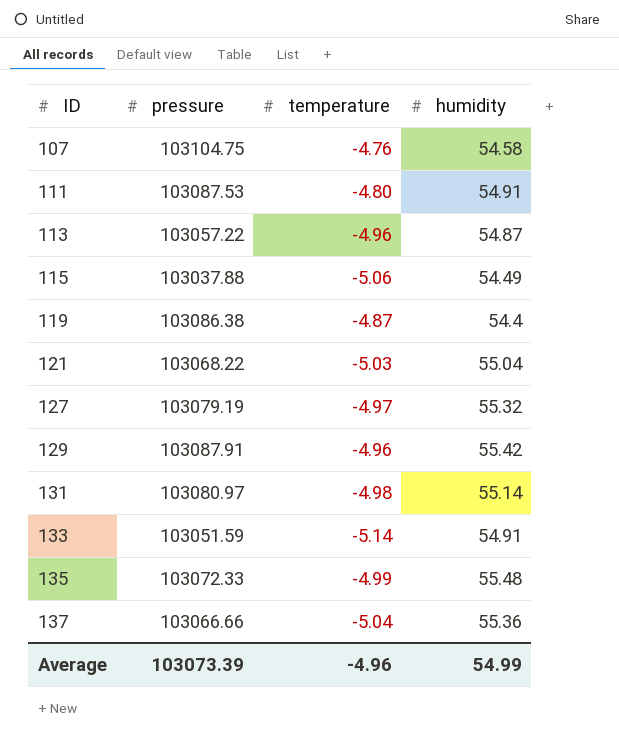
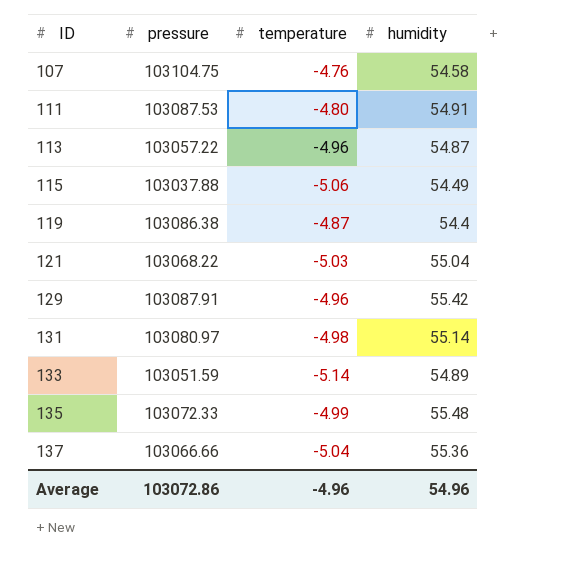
row 127: 103079.19 | -4.97 | 55.32 -> none
133 | humidity: 54.91 -> 54.89
Average | pressure: 103073.39 -> 103072.86
Average | humidity: 54.99 -> 54.96

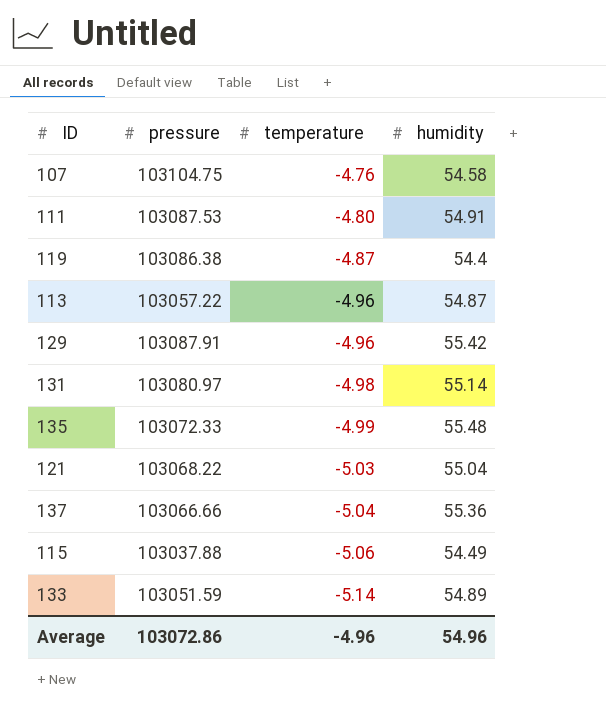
row order: ID ascending -> temperature descending

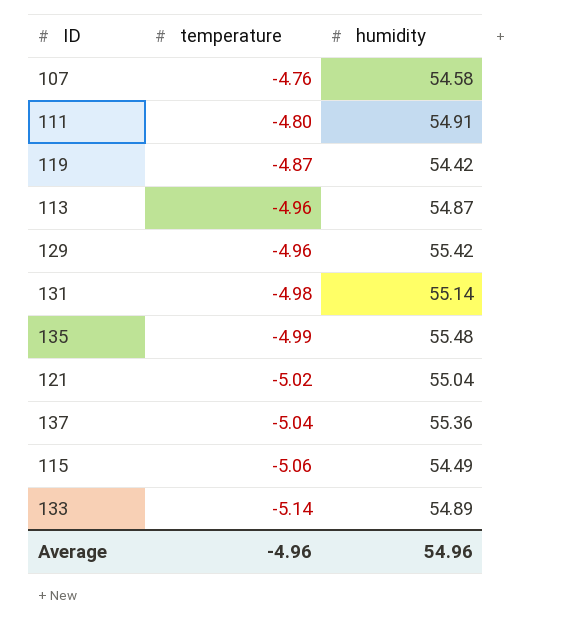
column pressure | position: 2 -> none
119 | humidity: 54.4 -> 54.42
121 | temperature: -5.03 -> -5.02

